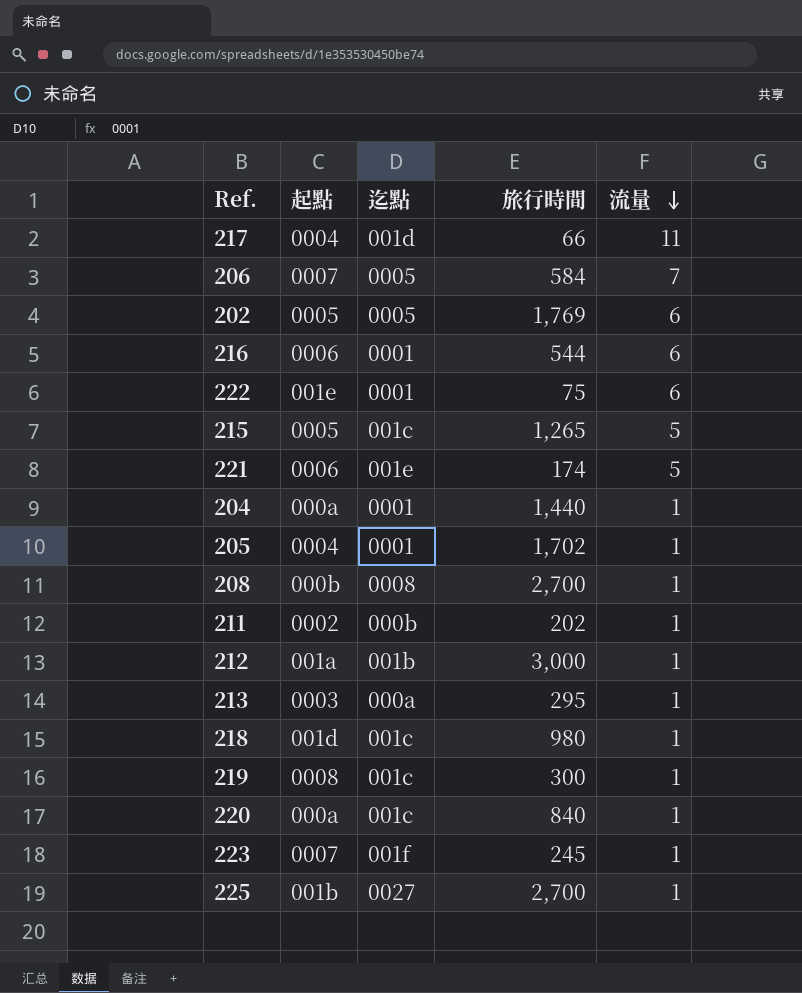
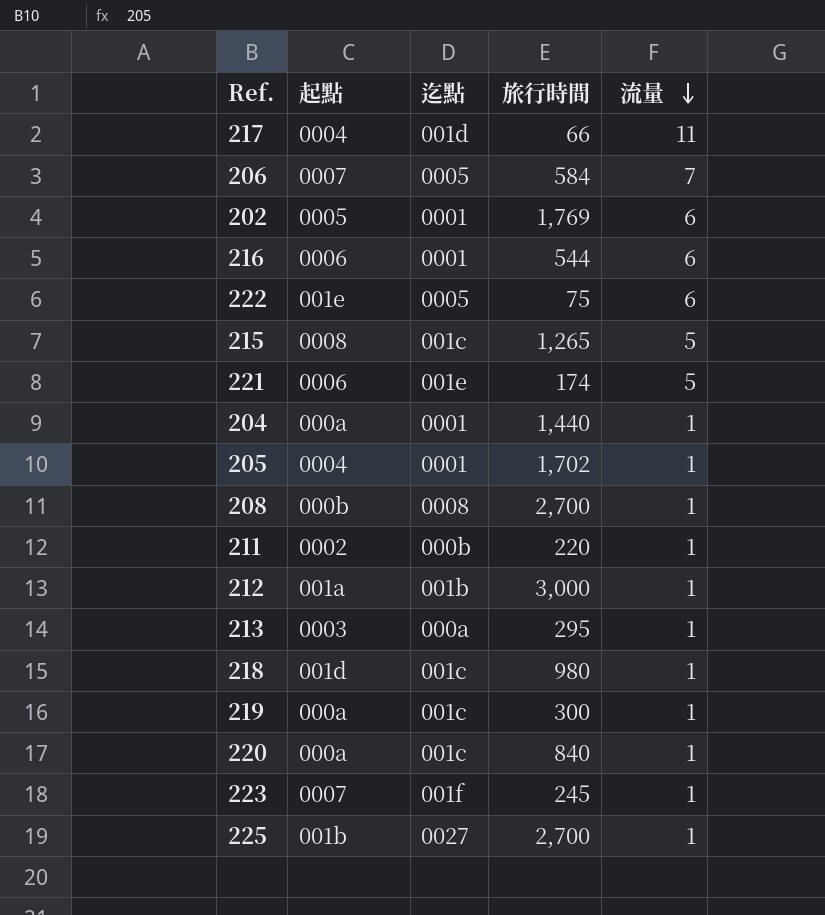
202 | 迄點: 0005 -> 0001
222 | 迄點: 0001 -> 0005
215 | 起點: 0005 -> 0008
211 | 旅行時間: 202 -> 220
219 | 起點: 0008 -> 000a

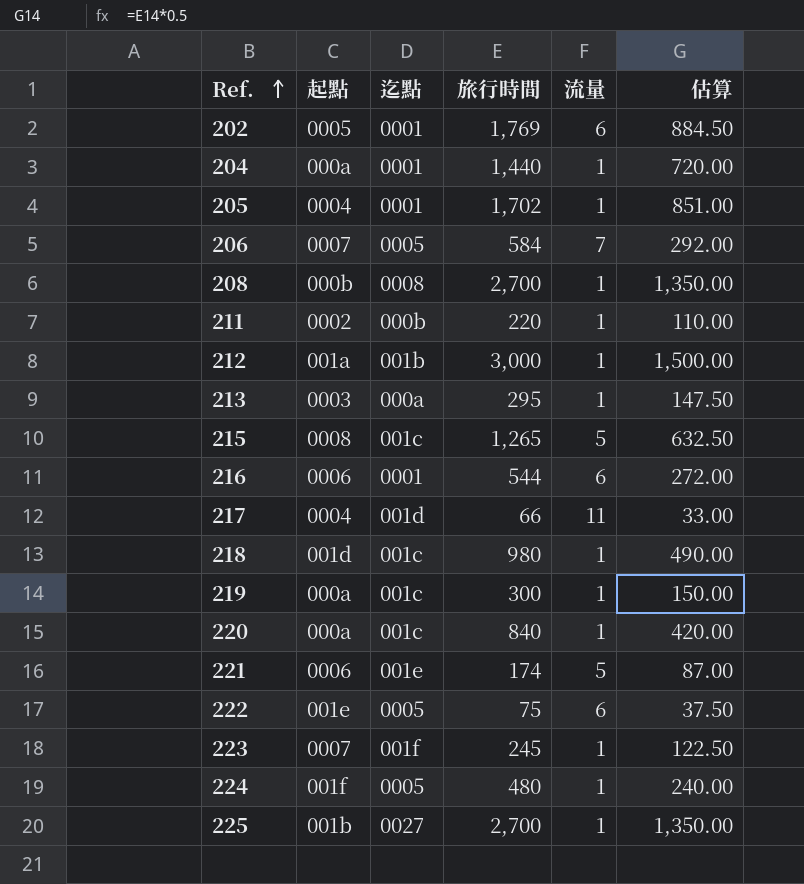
row order: 流量 descending -> Ref. ascending
column 估算 | formula: none -> [旅行時間] * 0.5
row 224: none -> 001f | 0005 | 480 | 1 | 240.00

